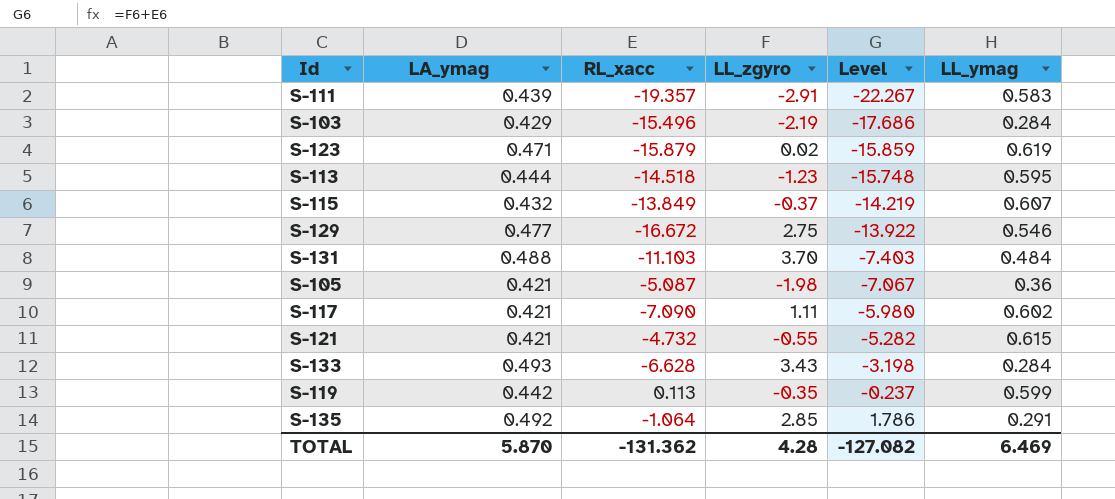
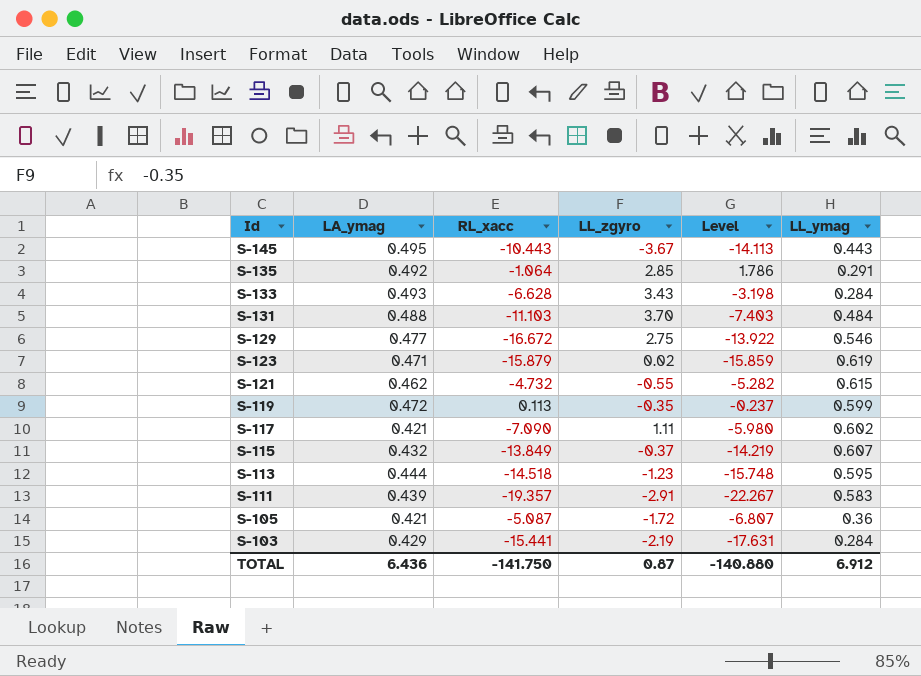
row order: Level ascending -> Id descending
row S-145: none -> 0.495 | -10.443 | -3.67 | -14.113 | 0.443
S-121 | LA_ymag: 0.421 -> 0.462
S-119 | LA_ymag: 0.442 -> 0.472
S-105 | LL_zgyro: -1.98 -> -1.72
S-105 | Level: -7.067 -> -6.807
S-103 | RL_xacc: -15.496 -> -15.441
S-103 | Level: -17.686 -> -17.631
TOTAL | LA_ymag: 5.870 -> 6.436
TOTAL | RL_xacc: -131.362 -> -141.750
TOTAL | LL_zgyro: 4.28 -> 0.87
TOTAL | Level: -127.082 -> -140.880
TOTAL | LL_ymag: 6.469 -> 6.912

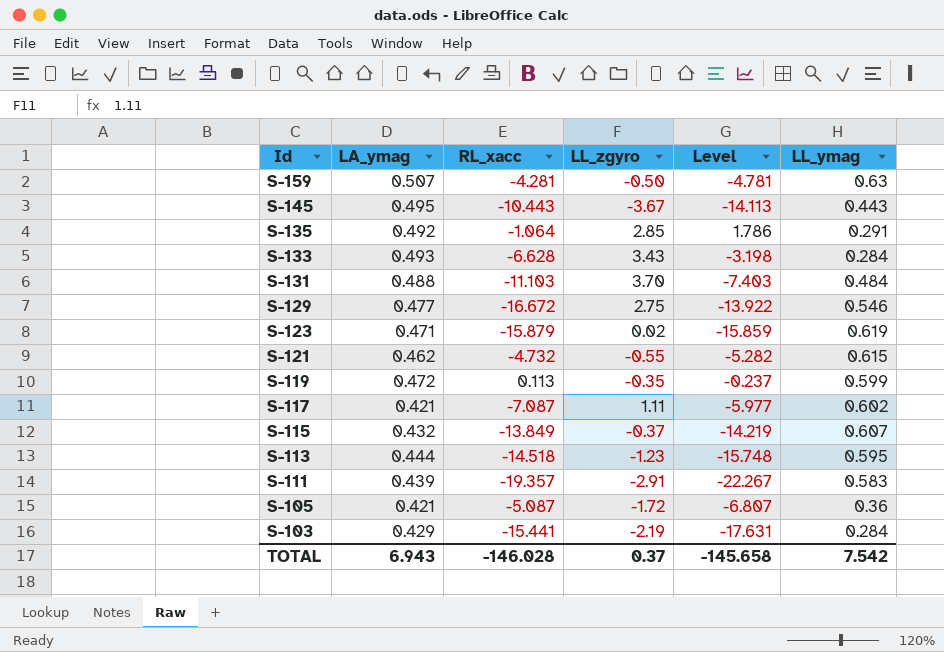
row S-159: none -> 0.507 | -4.281 | -0.50 | -4.781 | 0.63
S-117 | RL_xacc: -7.090 -> -7.087
S-117 | Level: -5.980 -> -5.977
TOTAL | LA_ymag: 6.436 -> 6.943
TOTAL | RL_xacc: -141.750 -> -146.028
TOTAL | LL_zgyro: 0.87 -> 0.37
TOTAL | Level: -140.880 -> -145.658
TOTAL | LL_ymag: 6.912 -> 7.542

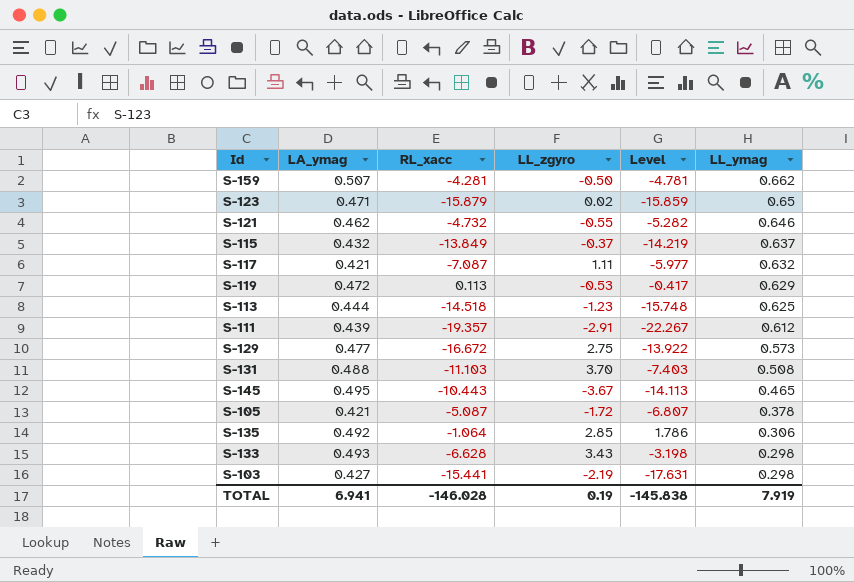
row order: Id descending -> LL_ymag descending
S-159 | LL_ymag: 0.63 -> 0.662
S-123 | LL_ymag: 0.619 -> 0.65
S-121 | LL_ymag: 0.615 -> 0.646
S-115 | LL_ymag: 0.607 -> 0.637
S-117 | LL_ymag: 0.602 -> 0.632
S-119 | LL_zgyro: -0.35 -> -0.53
S-119 | Level: -0.237 -> -0.417
S-119 | LL_ymag: 0.599 -> 0.629
S-113 | LL_ymag: 0.595 -> 0.625
S-111 | LL_ymag: 0.583 -> 0.612
S-129 | LL_ymag: 0.546 -> 0.573
S-131 | LL_ymag: 0.484 -> 0.508
S-145 | LL_ymag: 0.443 -> 0.465
S-105 | LL_ymag: 0.36 -> 0.378
S-135 | LL_ymag: 0.291 -> 0.306
S-133 | LL_ymag: 0.284 -> 0.298
S-103 | LA_ymag: 0.429 -> 0.427
S-103 | LL_ymag: 0.284 -> 0.298
TOTAL | LA_ymag: 6.943 -> 6.941
TOTAL | LL_zgyro: 0.37 -> 0.19
TOTAL | Level: -145.658 -> -145.838
TOTAL | LL_ymag: 7.542 -> 7.919

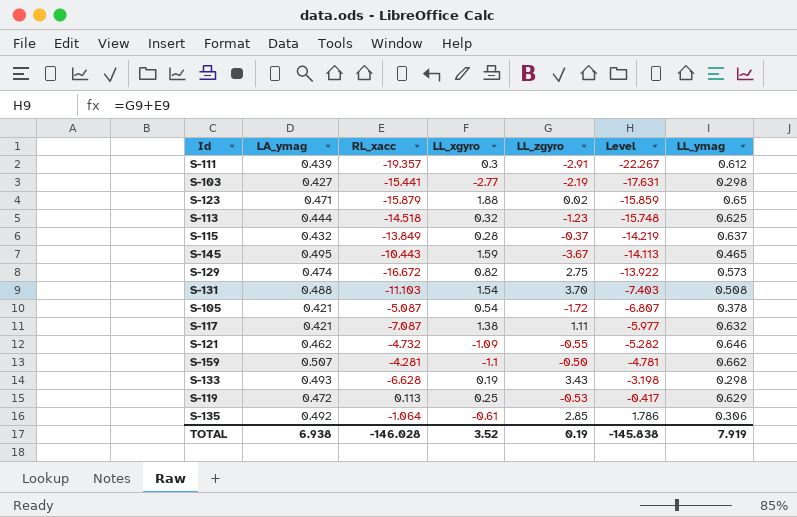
row order: LL_ymag descending -> Level ascending
column LL_xgyro | position: none -> 4
S-129 | LA_ymag: 0.477 -> 0.474
TOTAL | LA_ymag: 6.941 -> 6.938

